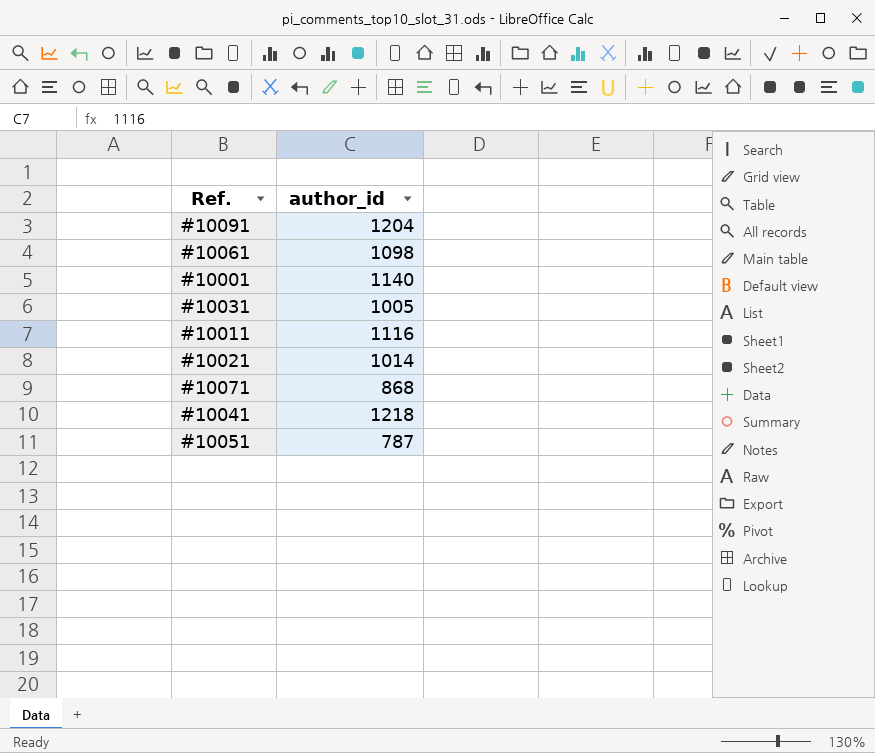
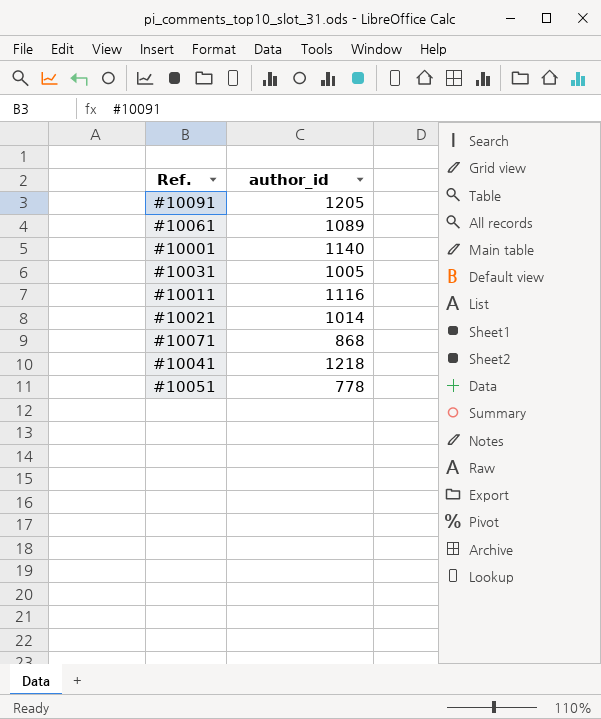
#10091 | author_id: 1204 -> 1205
#10061 | author_id: 1098 -> 1089
#10051 | author_id: 787 -> 778

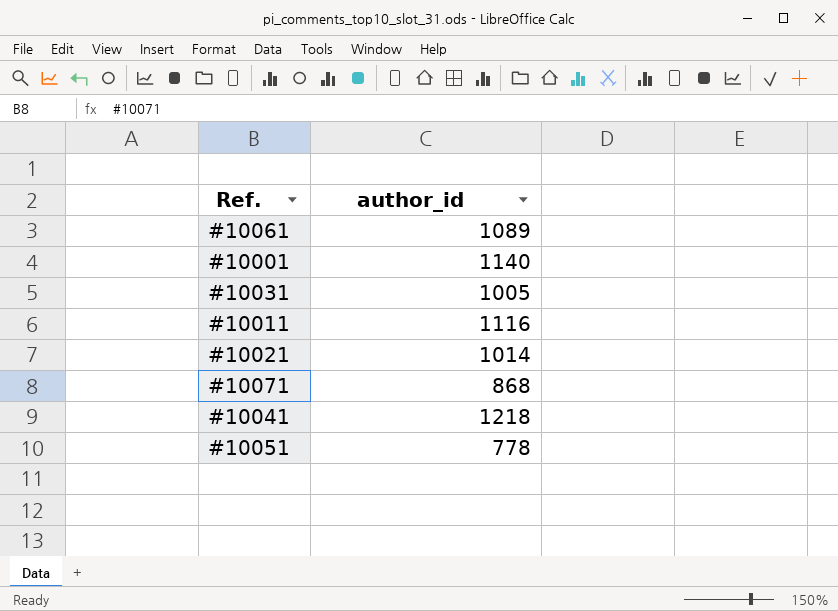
row #10091: 1205 -> none

